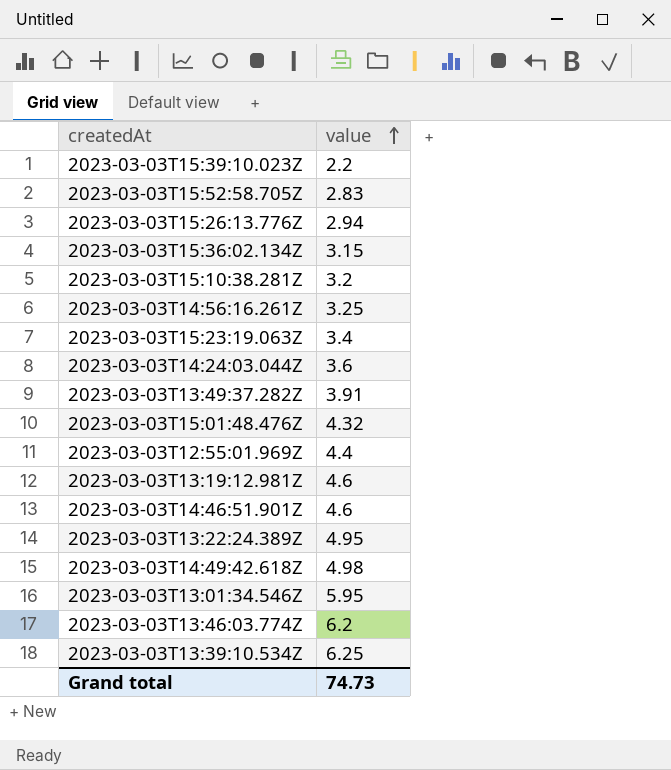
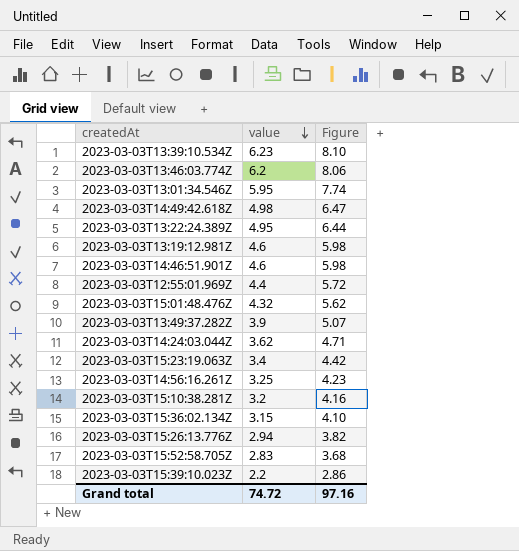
row order: value ascending -> value descending
column Figure | formula: none -> [value] * 1.3
2023-03-03T13:39:10.534Z | value: 6.25 -> 6.23
2023-03-03T13:49:37.282Z | value: 3.91 -> 3.9
2023-03-03T14:24:03.044Z | value: 3.6 -> 3.62
Grand total | value: 74.73 -> 74.72

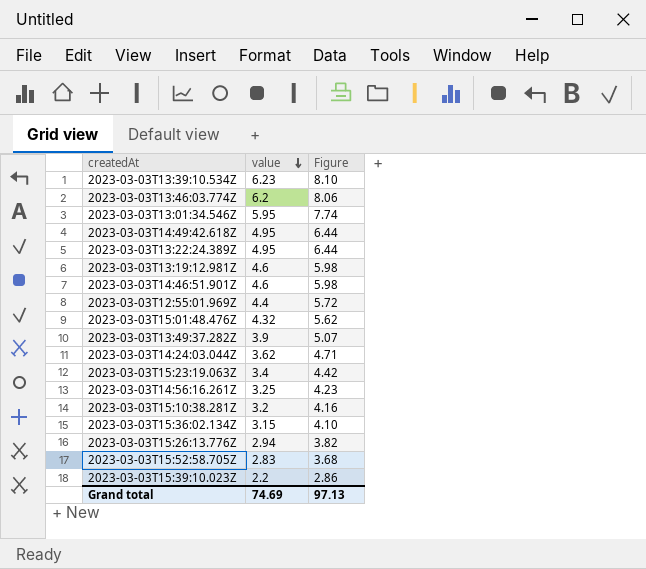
2023-03-03T14:49:42.618Z | value: 4.98 -> 4.95
2023-03-03T14:49:42.618Z | Figure: 6.47 -> 6.44
Grand total | value: 74.72 -> 74.69
Grand total | Figure: 97.16 -> 97.13

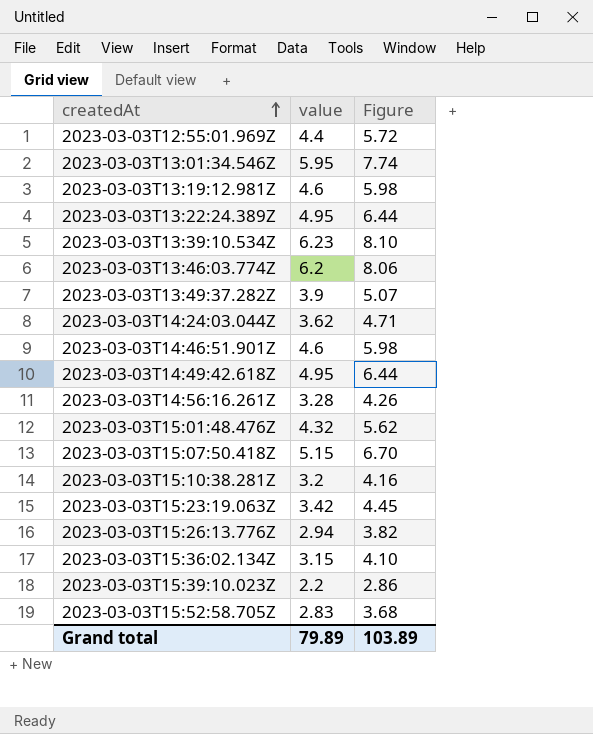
row order: value descending -> createdAt ascending
2023-03-03T14:56:16.261Z | value: 3.25 -> 3.28
2023-03-03T14:56:16.261Z | Figure: 4.23 -> 4.26
row 2023-03-03T15:07:50.418Z: none -> 5.15 | 6.70
2023-03-03T15:23:19.063Z | value: 3.4 -> 3.42
2023-03-03T15:23:19.063Z | Figure: 4.42 -> 4.45
Grand total | value: 74.69 -> 79.89
Grand total | Figure: 97.13 -> 103.89

